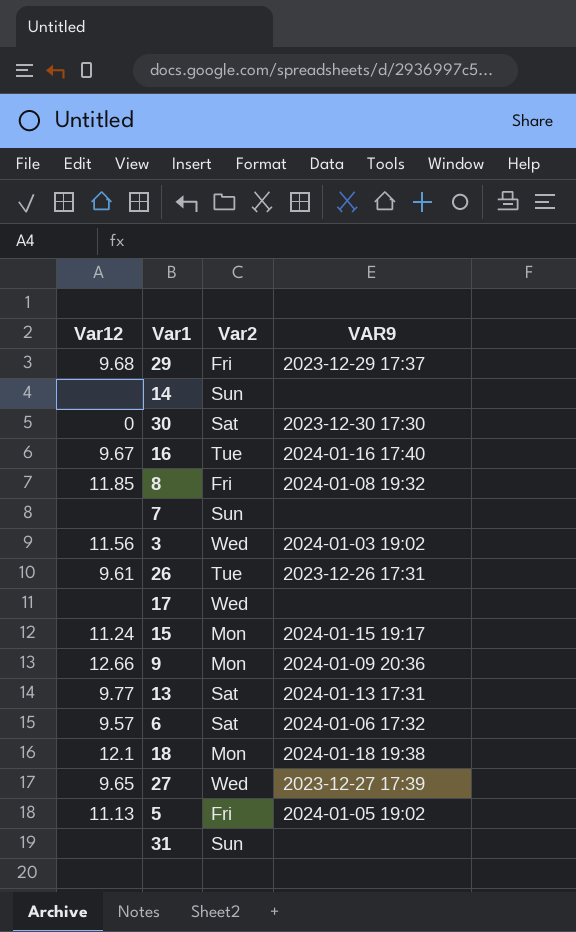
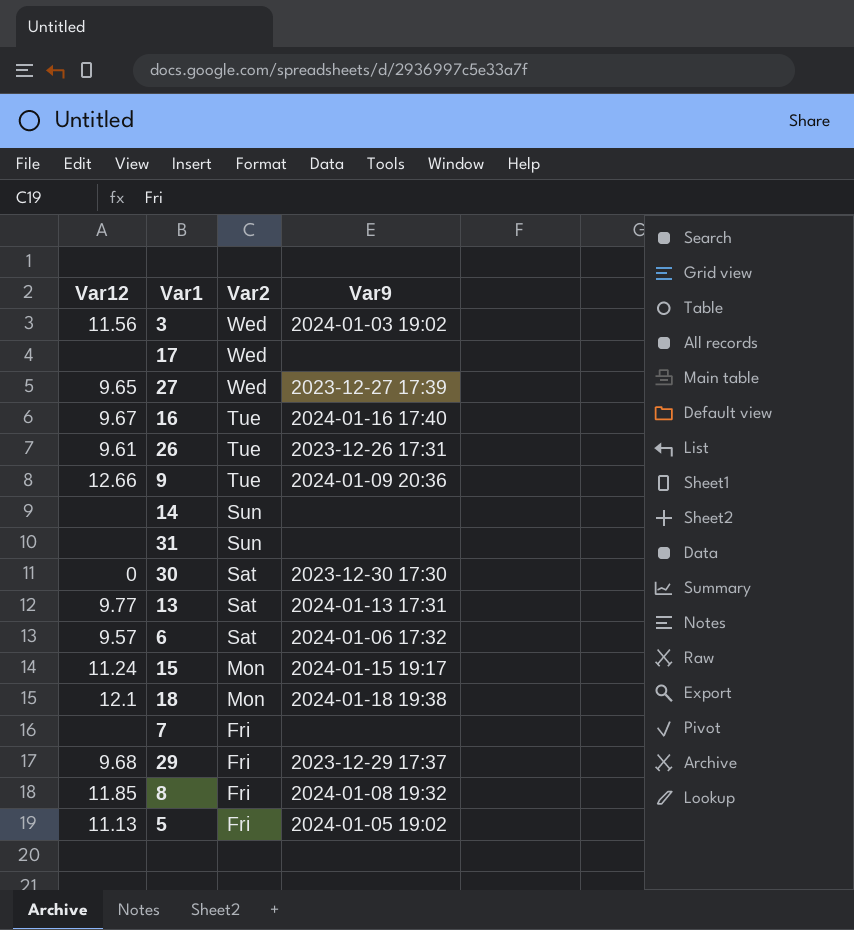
row order: none -> Var2 descending
column name: VAR9 -> Var9
9 | Var2: Mon -> Tue
7 | Var2: Sun -> Fri

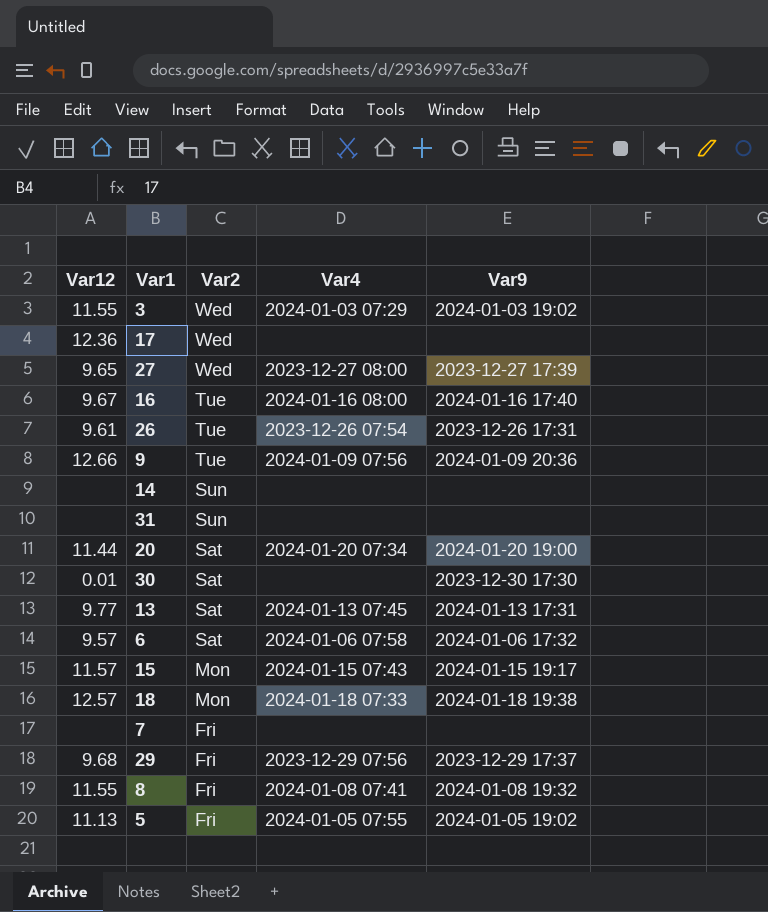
column Var4 | position: none -> 4
3 | Var12: 11.56 -> 11.55
17 | Var12: none -> 12.36
row 20: none -> 11.44 | Sat | 2024-01-20 07:34 | 2024-01-20 19:00
30 | Var12: 0 -> 0.01
15 | Var12: 11.24 -> 11.57
18 | Var12: 12.1 -> 12.57
8 | Var12: 11.85 -> 11.55

